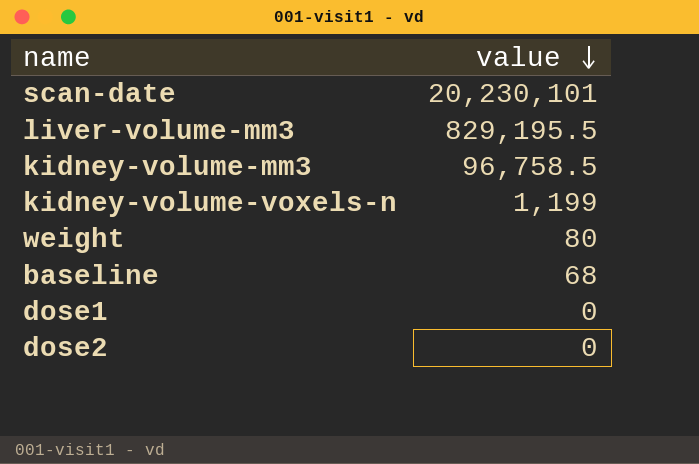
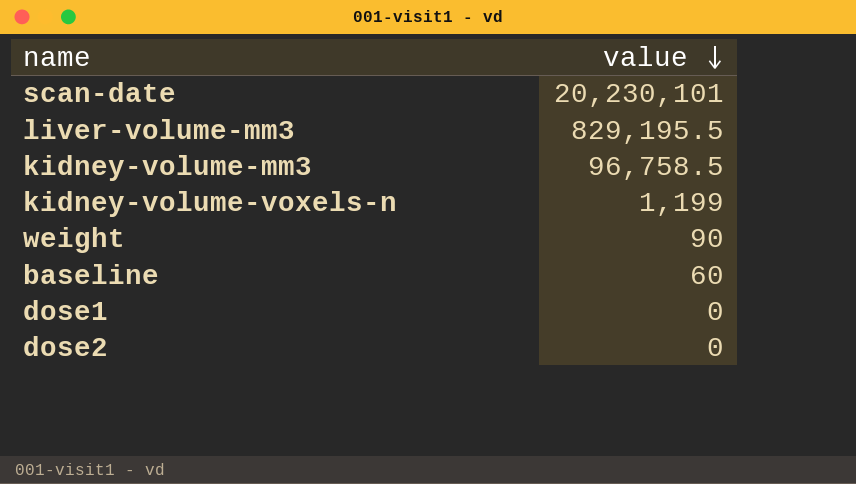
weight | value: 80 -> 90
baseline | value: 68 -> 60

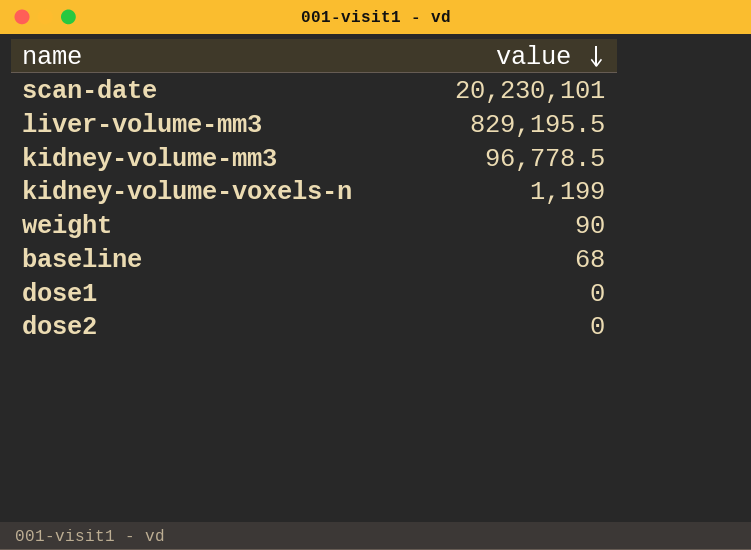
kidney-volume-mm3 | value: 96,758.5 -> 96,778.5
baseline | value: 60 -> 68

